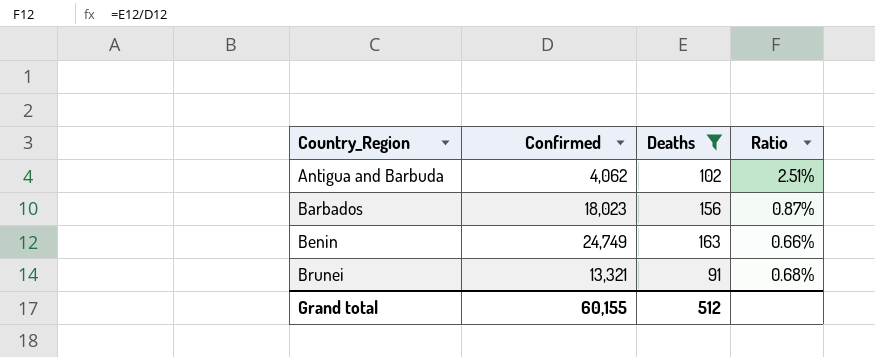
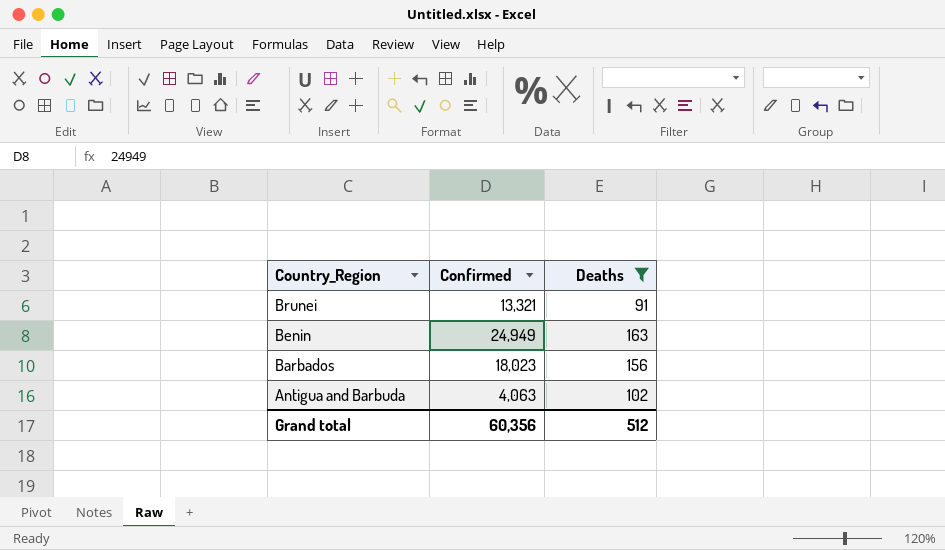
row order: Country_Region ascending -> Country_Region descending
column Ratio | formula: [Deaths] / [Confirmed] -> none
Benin | Confirmed: 24,749 -> 24,949
Antigua and Barbuda | Confirmed: 4,062 -> 4,063
Grand total | Confirmed: 60,155 -> 60,356

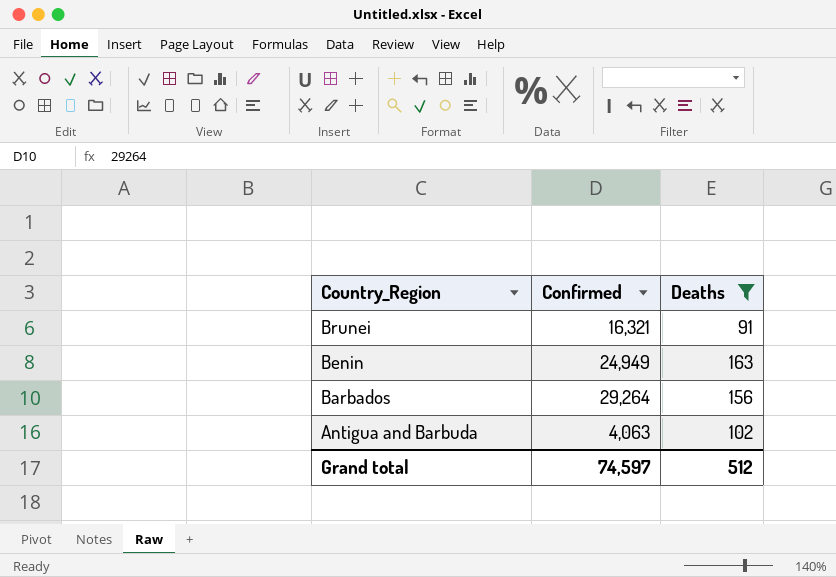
Brunei | Confirmed: 13,321 -> 16,321
Barbados | Confirmed: 18,023 -> 29,264
Grand total | Confirmed: 60,356 -> 74,597

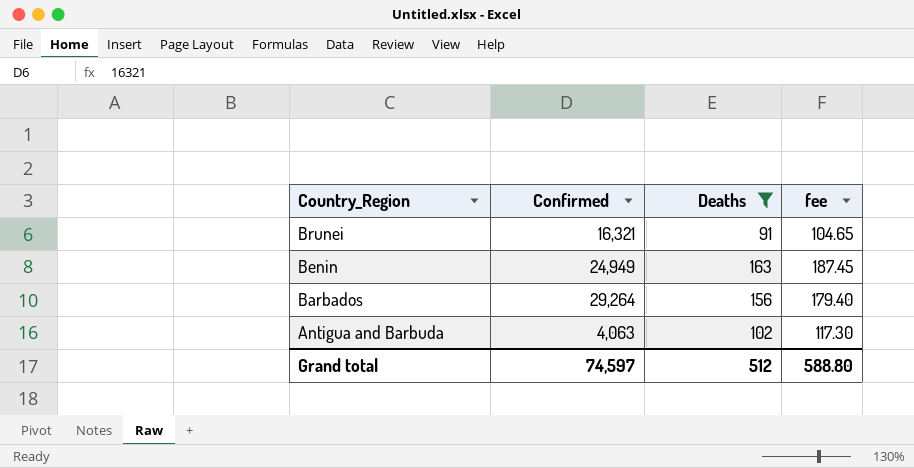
column fee | formula: none -> [Deaths] * 1.15

